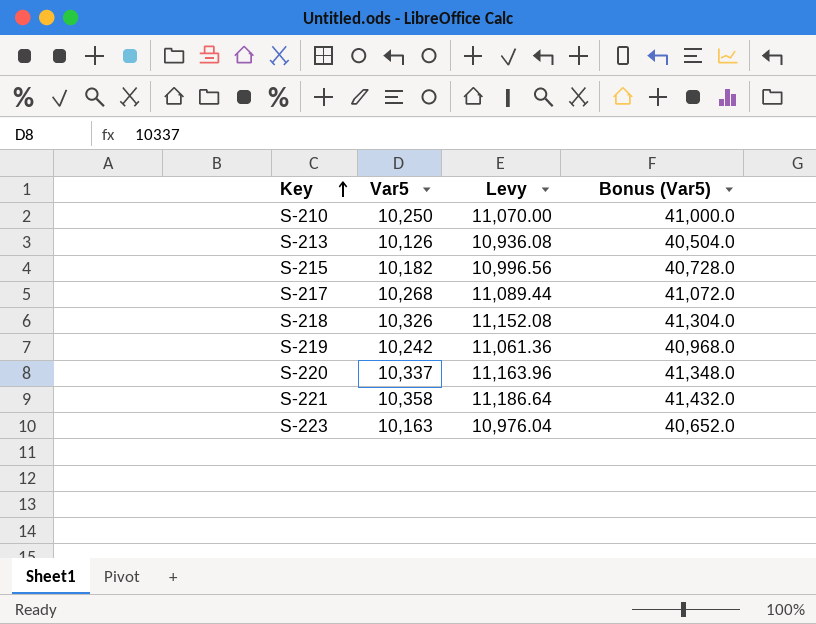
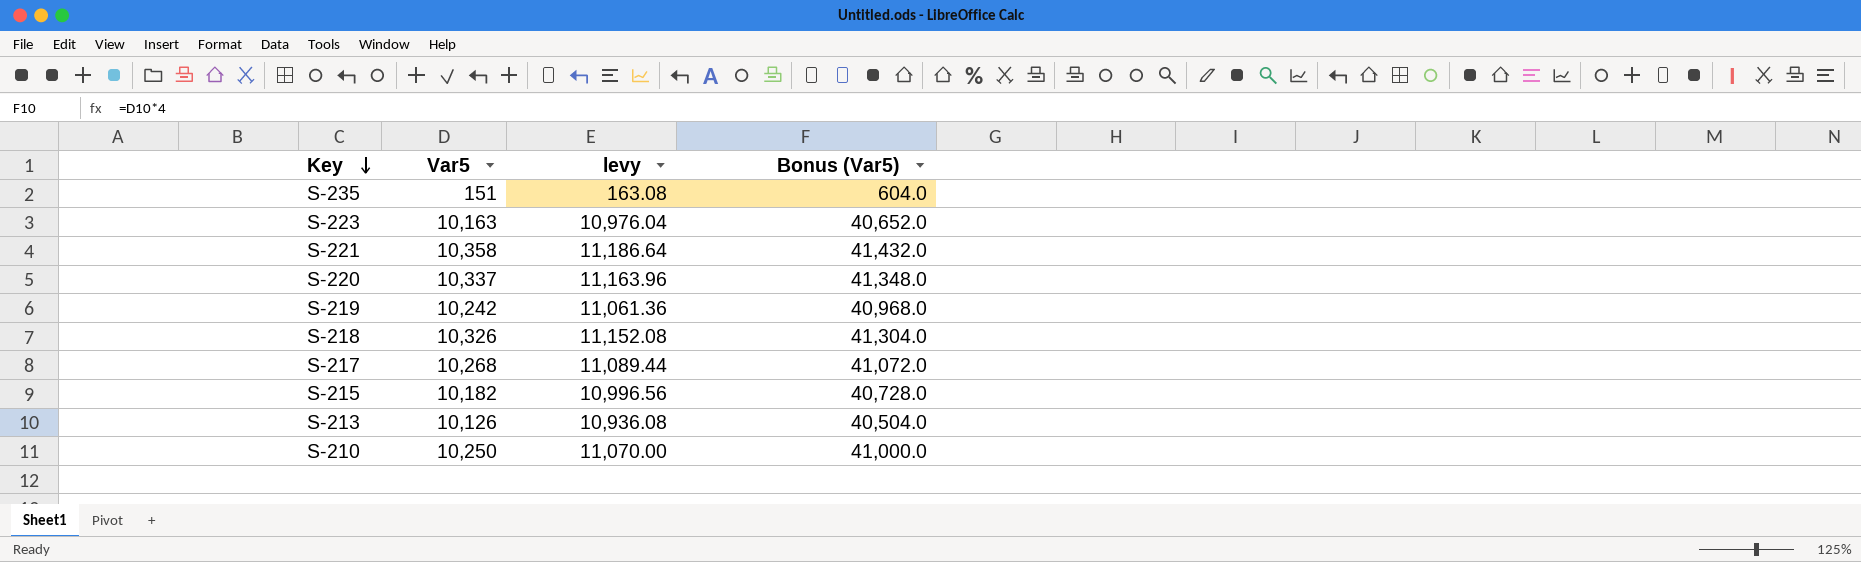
row order: Key ascending -> Key descending
column name: Levy -> levy
row S-235: none -> 151 | 163.08 | 604.0

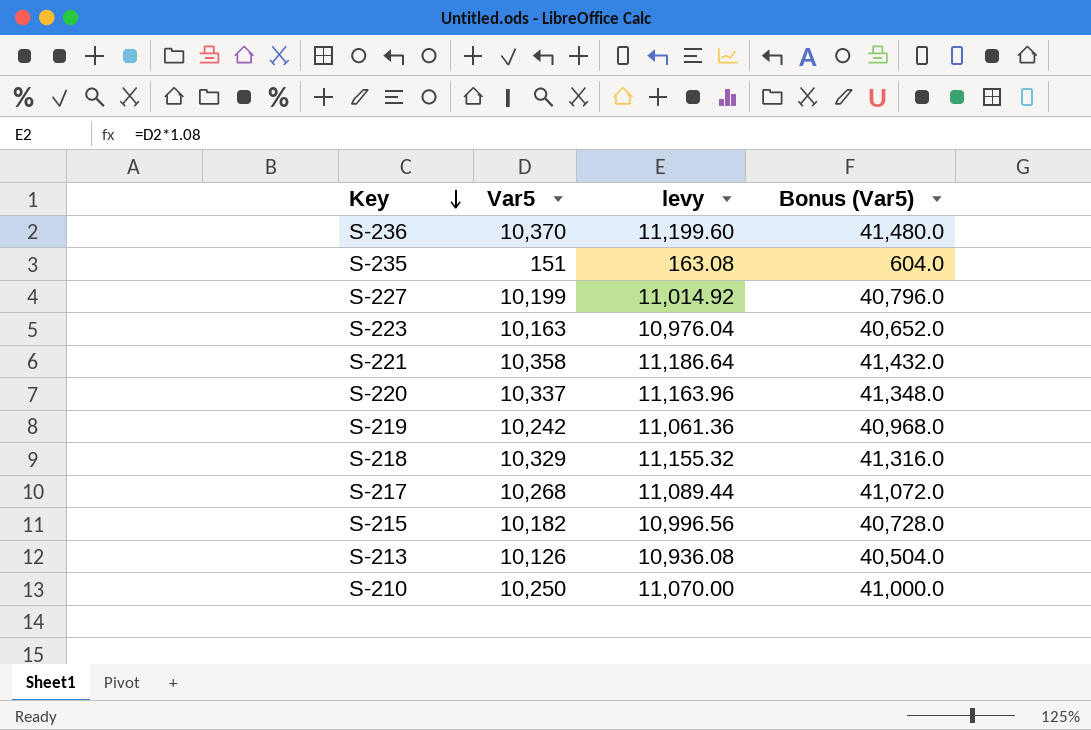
row S-236: none -> 10,370 | 11,199.60 | 41,480.0
row S-227: none -> 10,199 | 11,014.92 | 40,796.0
S-218 | Var5: 10,326 -> 10,329
S-218 | levy: 11,152.08 -> 11,155.32
S-218 | Bonus (Var5): 41,304.0 -> 41,316.0

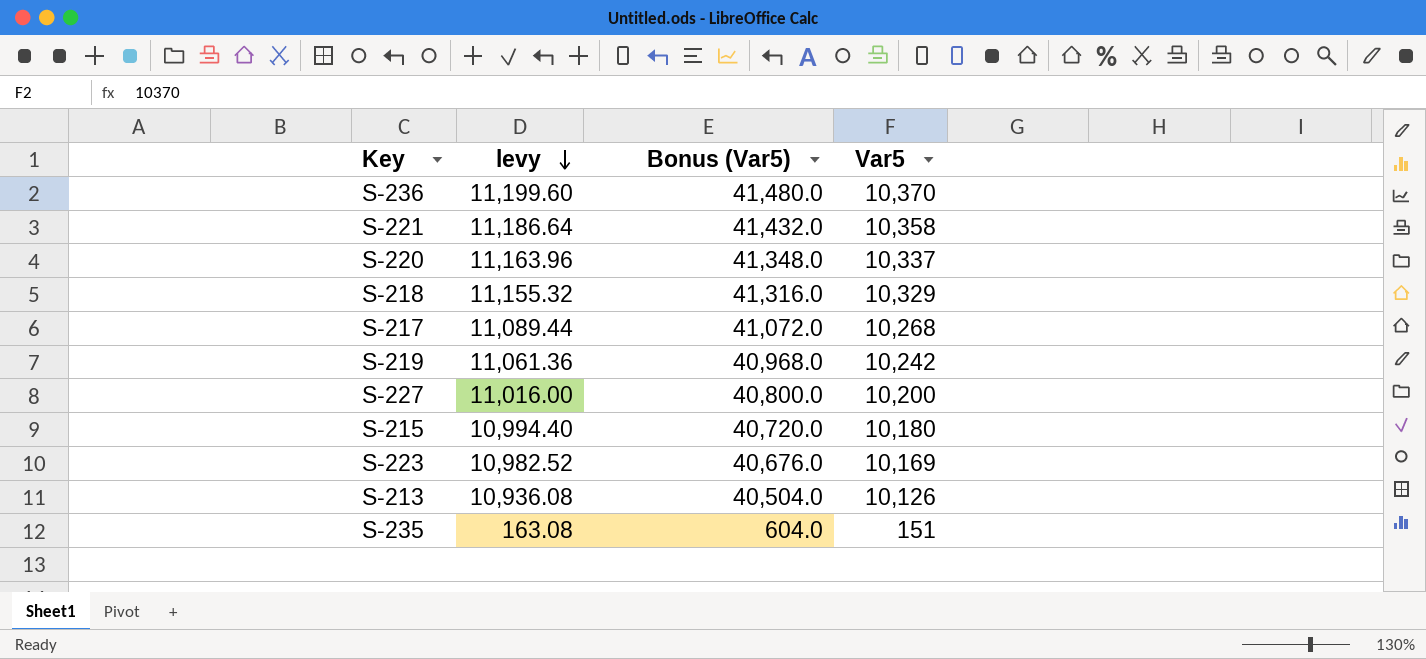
row order: Key descending -> levy descending
column Var5 | position: 2 -> 4
row S-210: 10,250 | 11,070.00 | 41,000.0 -> none
S-227 | levy: 11,014.92 -> 11,016.00
S-227 | Bonus (Var5): 40,796.0 -> 40,800.0
S-227 | Var5: 10,199 -> 10,200
S-215 | levy: 10,996.56 -> 10,994.40
S-215 | Bonus (Var5): 40,728.0 -> 40,720.0
S-215 | Var5: 10,182 -> 10,180
S-223 | levy: 10,976.04 -> 10,982.52
S-223 | Bonus (Var5): 40,652.0 -> 40,676.0
S-223 | Var5: 10,163 -> 10,169

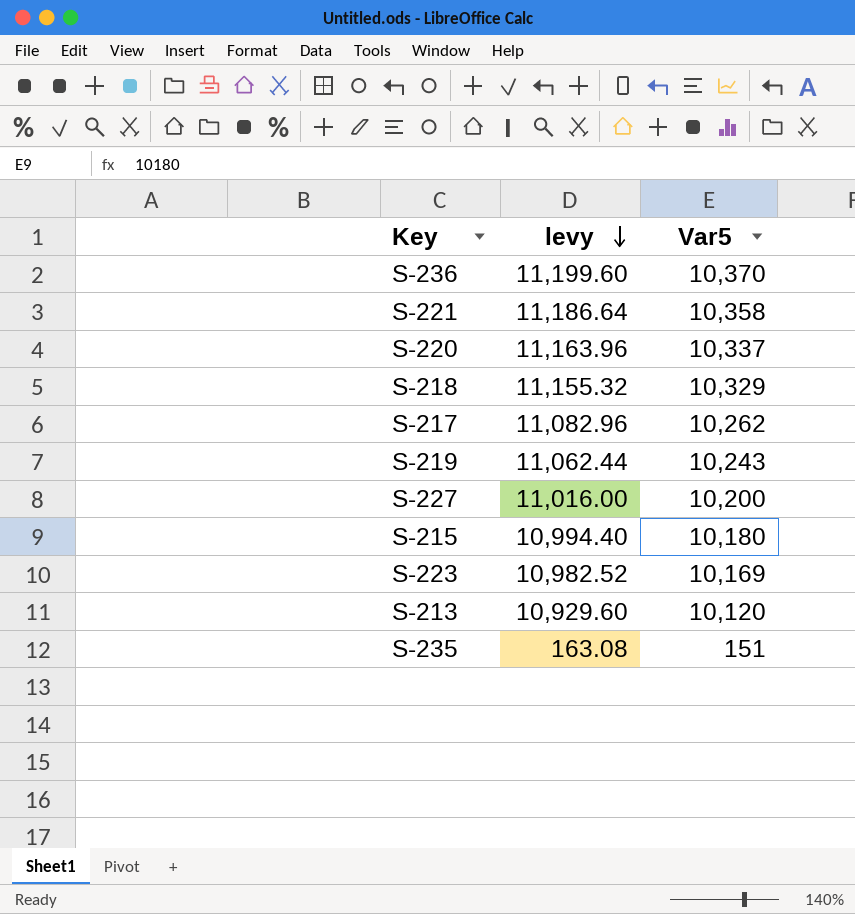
column Bonus (Var5) | formula: [Var5] * 4 -> none
S-217 | levy: 11,089.44 -> 11,082.96
S-217 | Var5: 10,268 -> 10,262
S-219 | levy: 11,061.36 -> 11,062.44
S-219 | Var5: 10,242 -> 10,243
S-213 | levy: 10,936.08 -> 10,929.60
S-213 | Var5: 10,126 -> 10,120

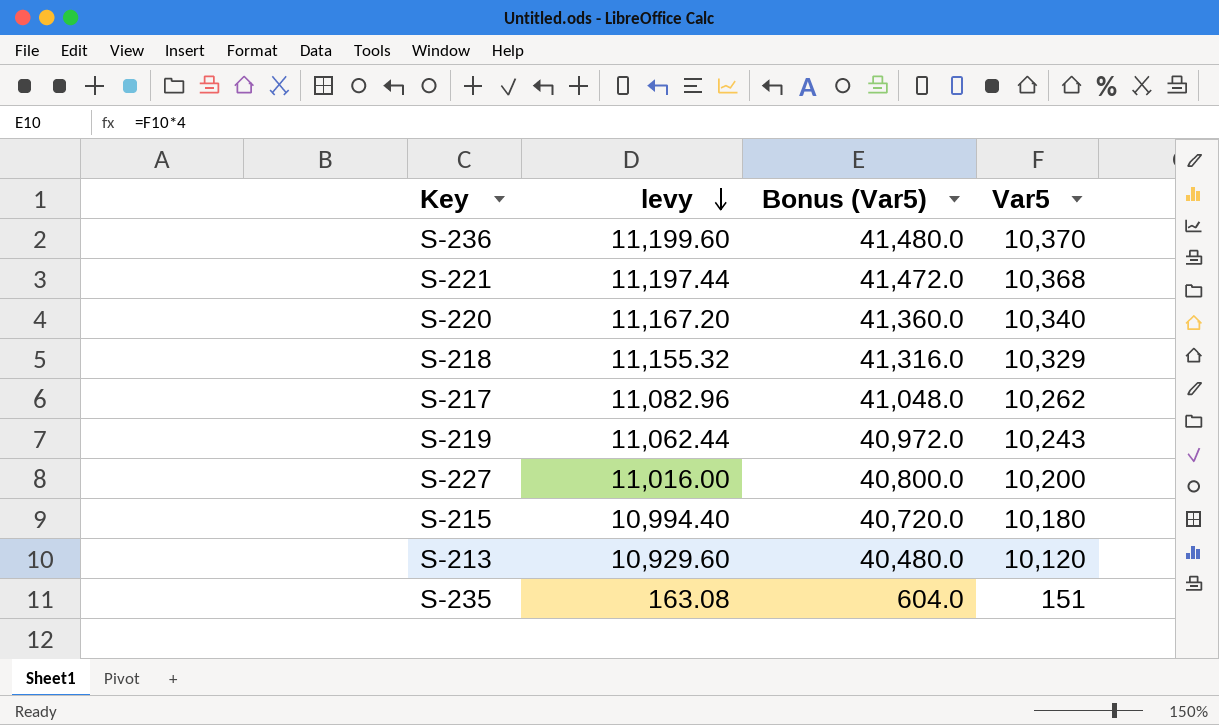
column Bonus (Var5) | formula: none -> [Var5] * 4
row S-223: 10,982.52 | 10,169 -> none
S-221 | levy: 11,186.64 -> 11,197.44
S-221 | Var5: 10,358 -> 10,368
S-220 | levy: 11,163.96 -> 11,167.20
S-220 | Var5: 10,337 -> 10,340

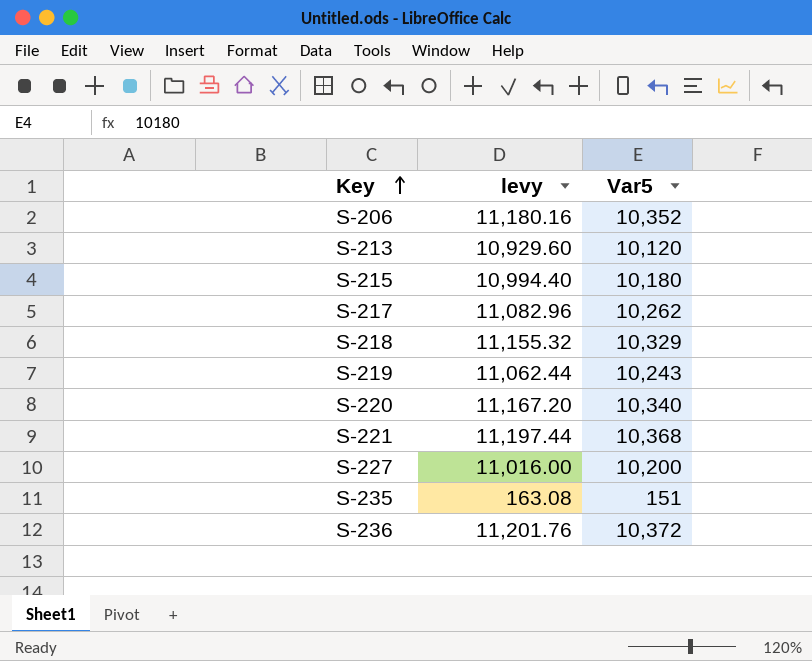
row order: levy descending -> Key ascending
column Bonus (Var5) | formula: [Var5] * 4 -> none
row S-206: none -> 11,180.16 | 10,352
S-236 | levy: 11,199.60 -> 11,201.76
S-236 | Var5: 10,370 -> 10,372

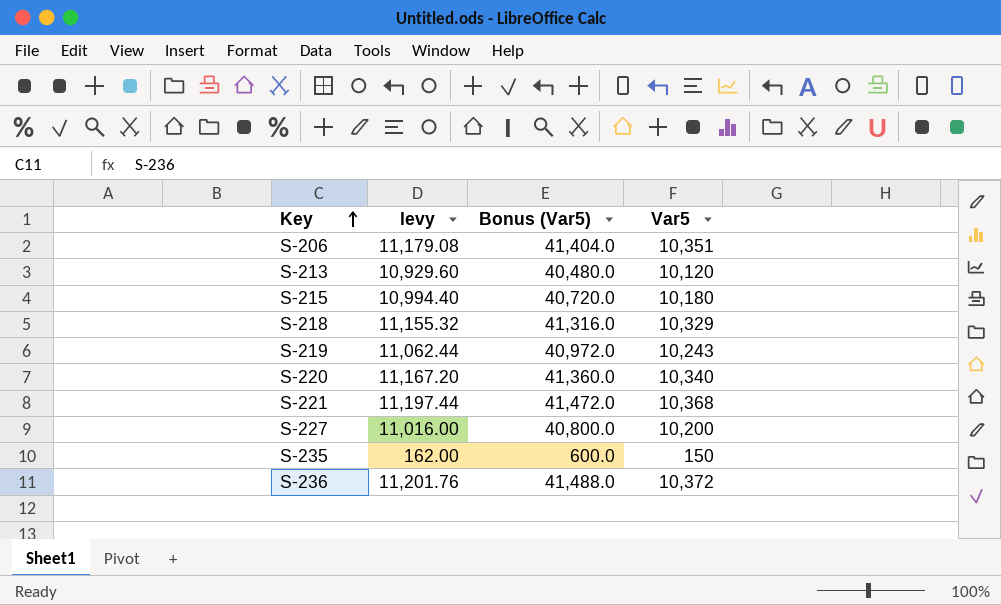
column Bonus (Var5) | formula: none -> [Var5] * 4
row S-217: 11,082.96 | 10,262 -> none
S-206 | levy: 11,180.16 -> 11,179.08
S-206 | Var5: 10,352 -> 10,351
S-235 | levy: 163.08 -> 162.00
S-235 | Var5: 151 -> 150

